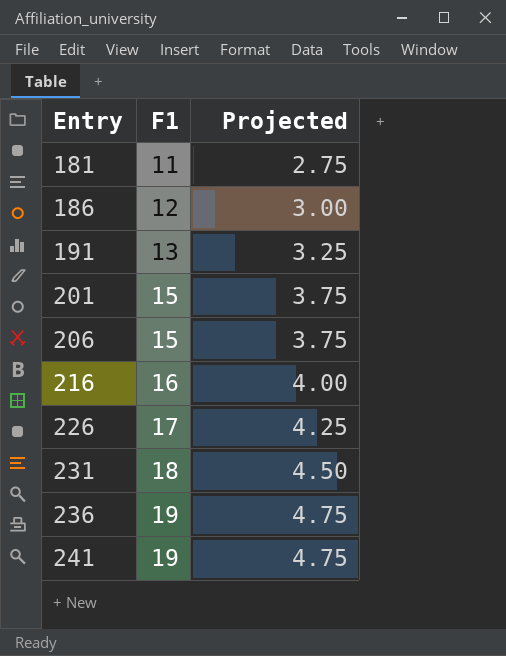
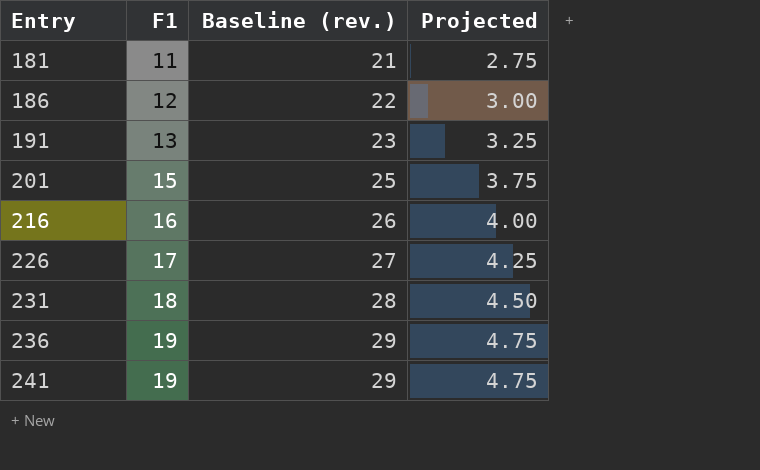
column Baseline (rev.) | formula: none -> [F1] + 10
row 206: 15 | 3.75 -> none

